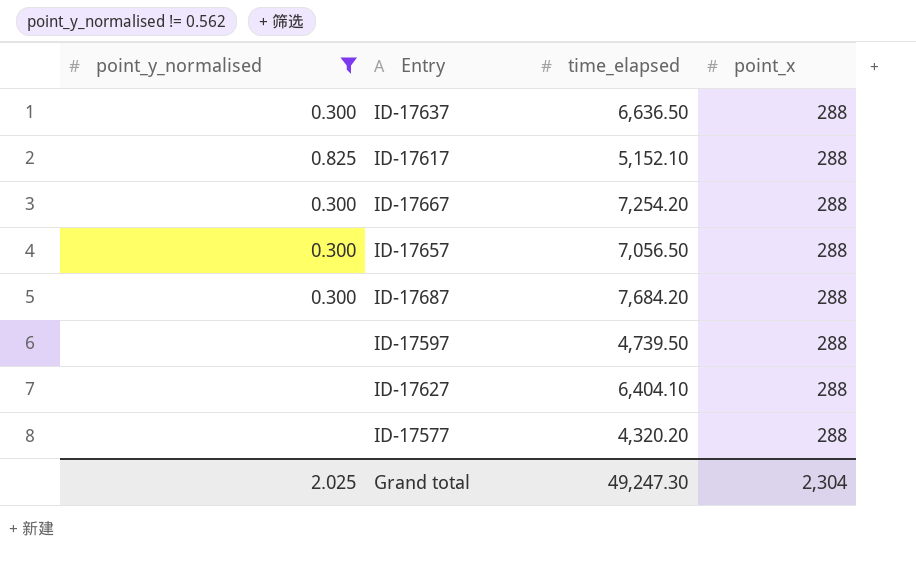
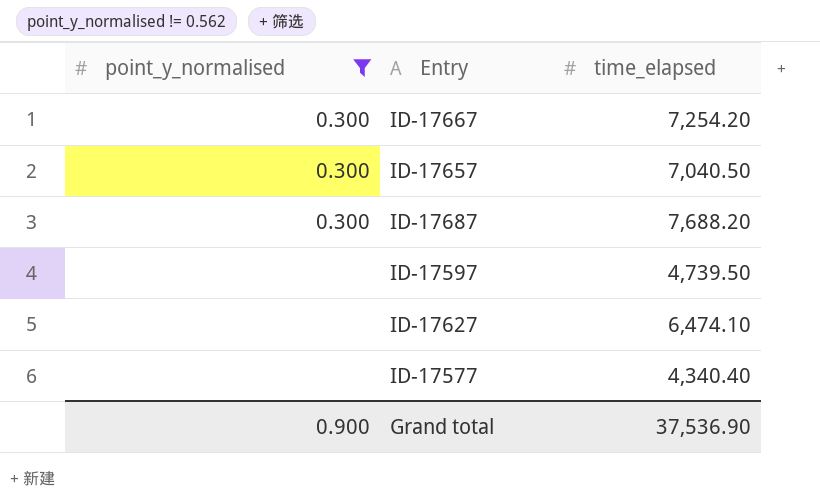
column point_x | position: 4 -> none
row ID-17637: 0.300 | 6,636.50 | 288 -> none
row ID-17617: 0.825 | 5,152.10 | 288 -> none
ID-17657 | time_elapsed: 7,056.50 -> 7,040.50
ID-17687 | time_elapsed: 7,684.20 -> 7,688.20
ID-17627 | time_elapsed: 6,404.10 -> 6,474.10
ID-17577 | time_elapsed: 4,320.20 -> 4,340.40
Grand total | point_y_normalised: 2.025 -> 0.900
Grand total | time_elapsed: 49,247.30 -> 37,536.90

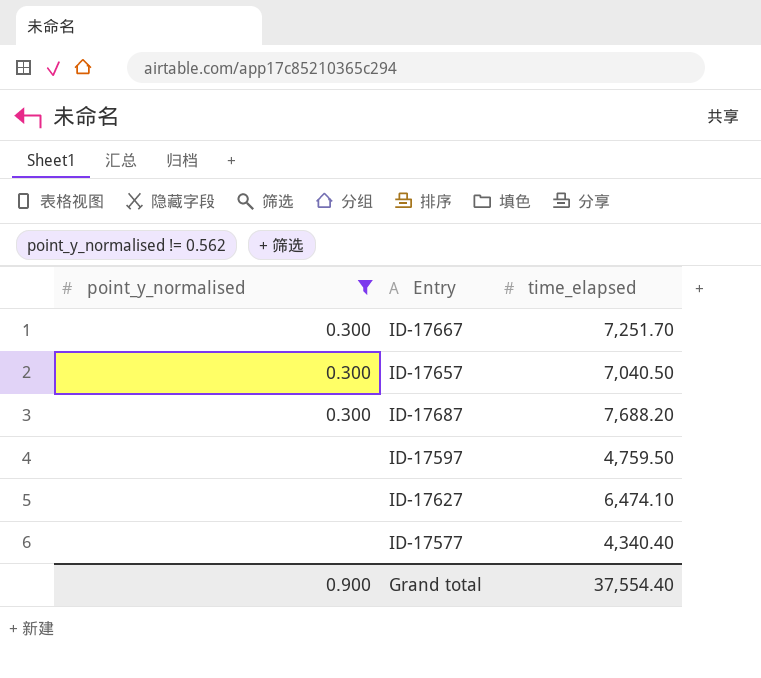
ID-17667 | time_elapsed: 7,254.20 -> 7,251.70
ID-17597 | time_elapsed: 4,739.50 -> 4,759.50
Grand total | time_elapsed: 37,536.90 -> 37,554.40

